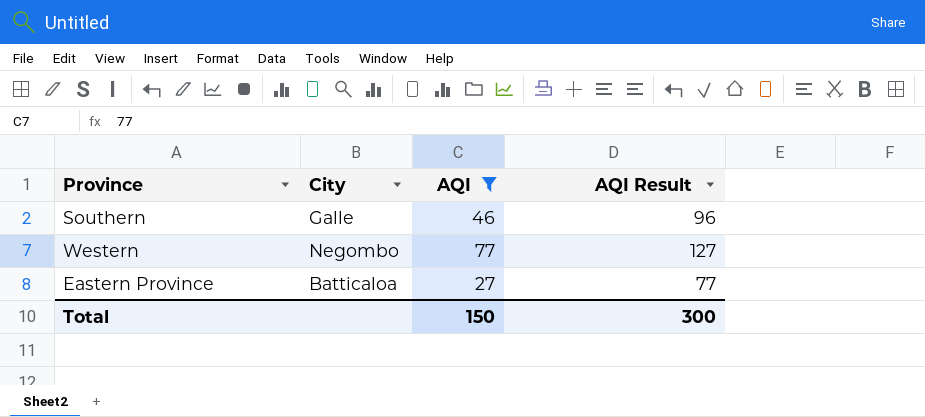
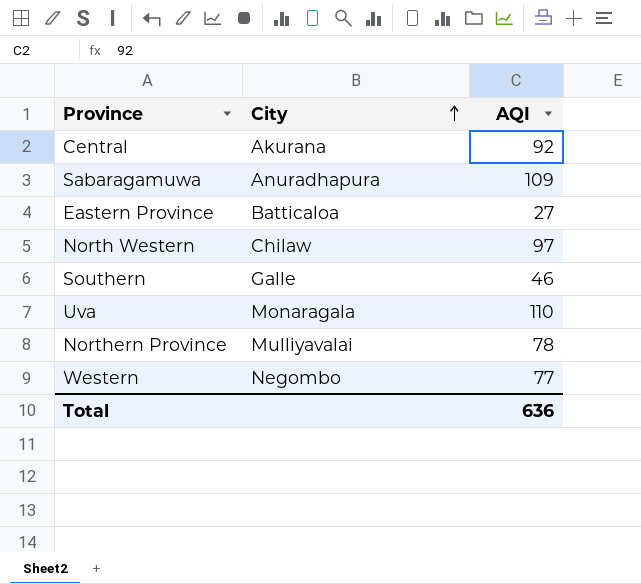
filter: AQI <= 77 -> none
row order: none -> City ascending
column AQI Result | formula: [AQI] + 50 -> none
Total | AQI: 150 -> 636

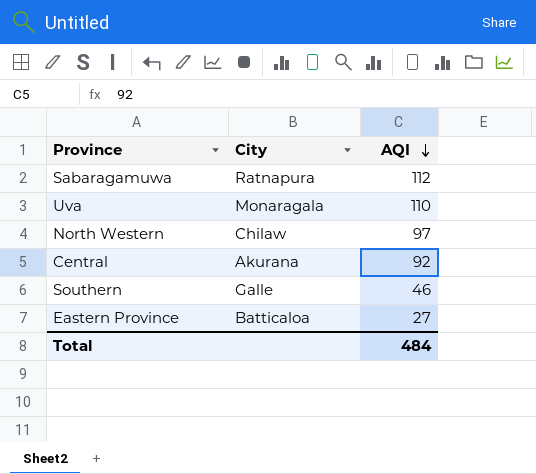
row order: City ascending -> AQI descending
row Northern Province: Mulliyavalai | 78 -> none
row Western: Negombo | 77 -> none
Sabaragamuwa | City: Anuradhapura -> Ratnapura
Sabaragamuwa | AQI: 109 -> 112
Total | AQI: 636 -> 484

